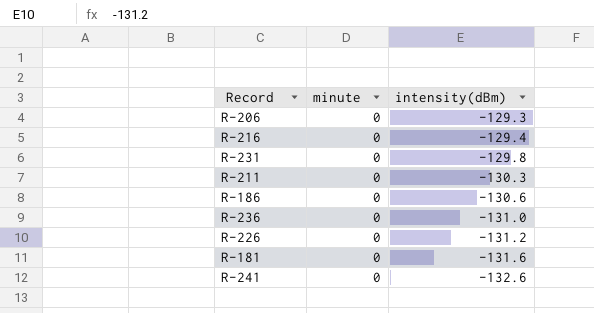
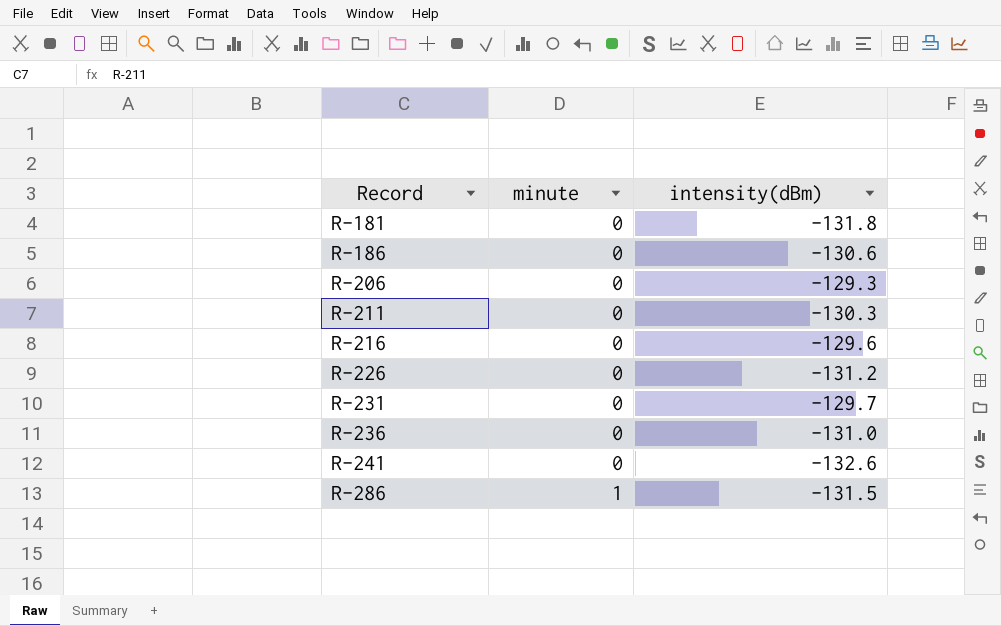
row order: intensity(dBm) descending -> Record ascending
R-181 | intensity(dBm): -131.6 -> -131.8
R-216 | intensity(dBm): -129.4 -> -129.6
R-231 | intensity(dBm): -129.8 -> -129.7
row R-286: none -> 1 | -131.5

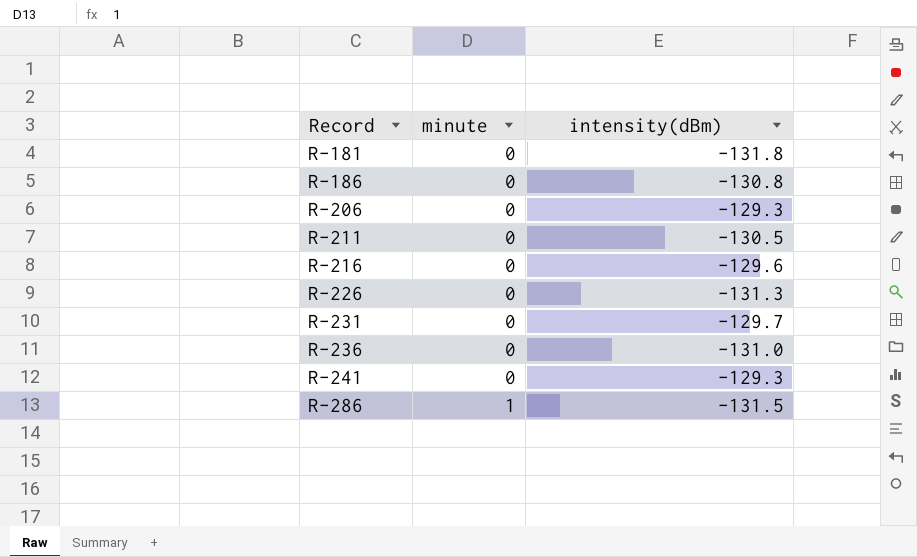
R-186 | intensity(dBm): -130.6 -> -130.8
R-211 | intensity(dBm): -130.3 -> -130.5
R-226 | intensity(dBm): -131.2 -> -131.3
R-241 | intensity(dBm): -132.6 -> -129.3

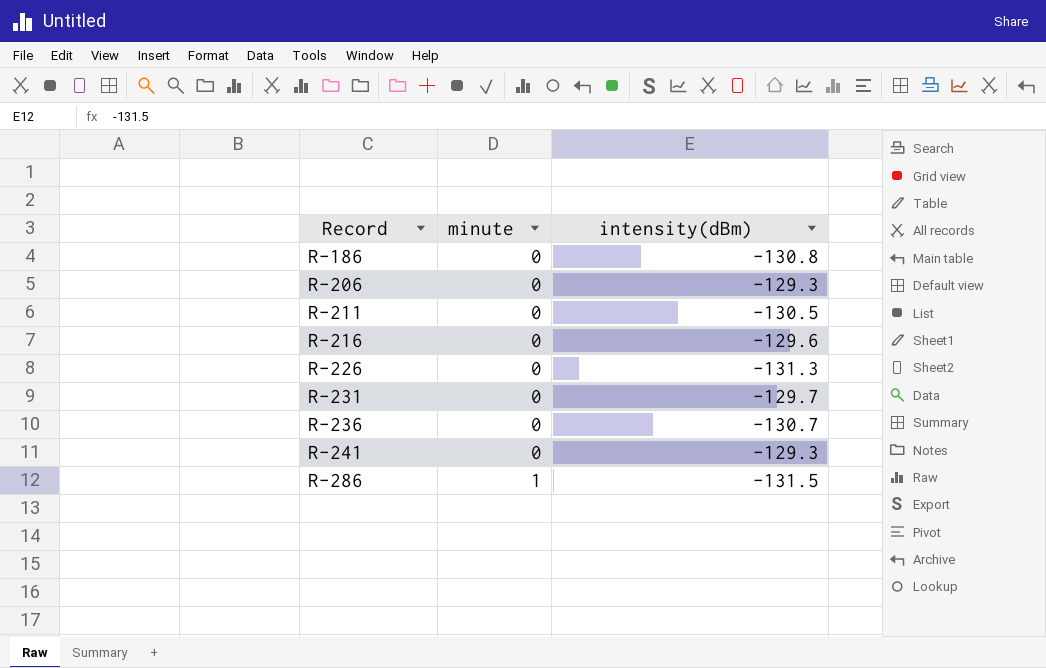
row R-181: 0 | -131.8 -> none
R-236 | intensity(dBm): -131.0 -> -130.7

